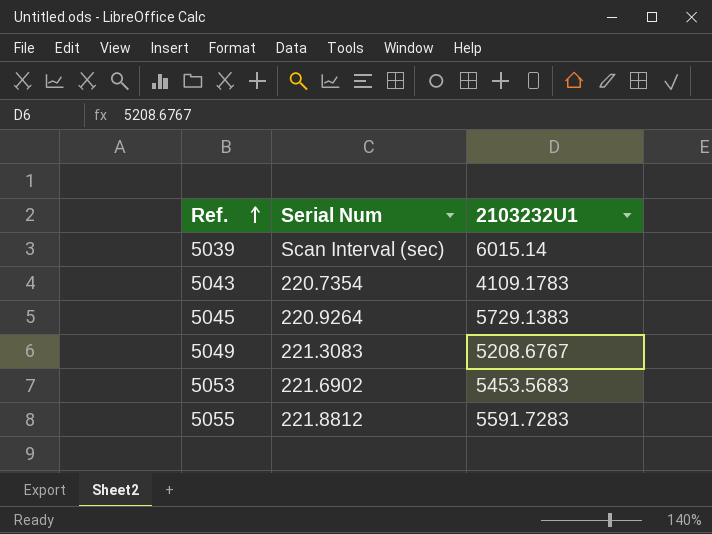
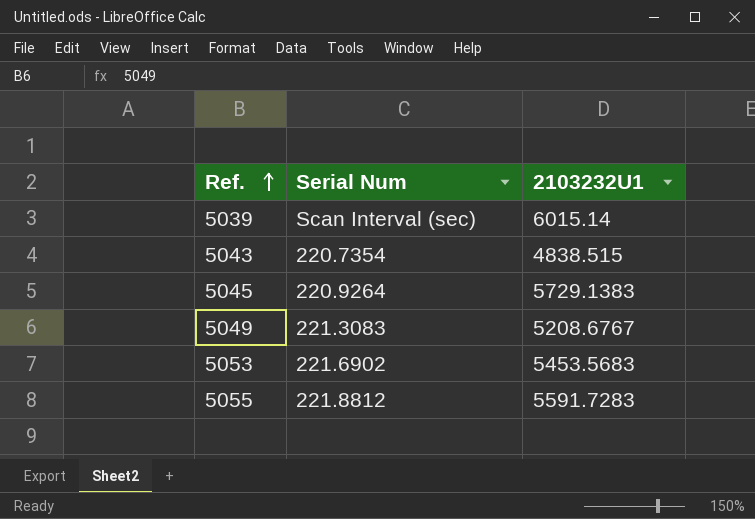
5043 | 2103232U1: 4109.1783 -> 4838.515

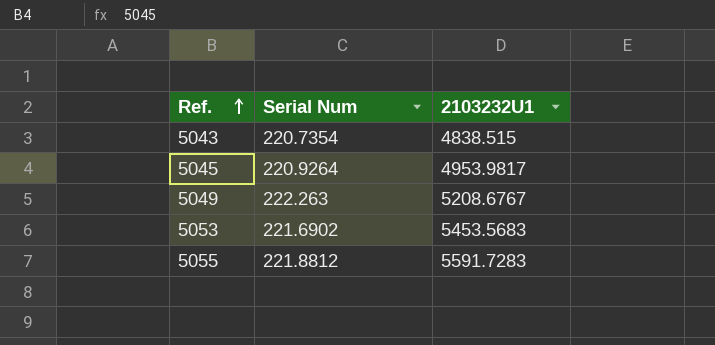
row 5039: Scan Interval (sec) | 6015.14 -> none
5045 | 2103232U1: 5729.1383 -> 4953.9817
5049 | Serial Num: 221.3083 -> 222.263

